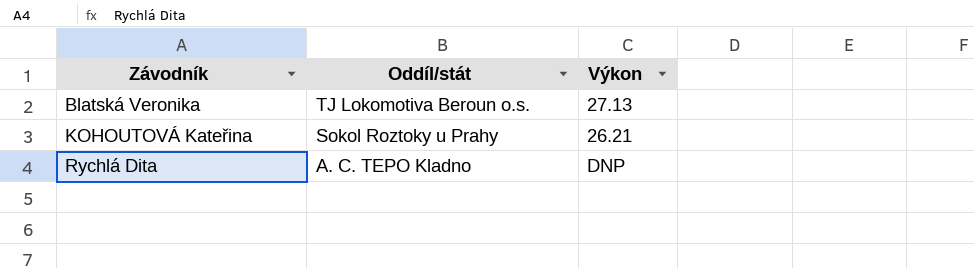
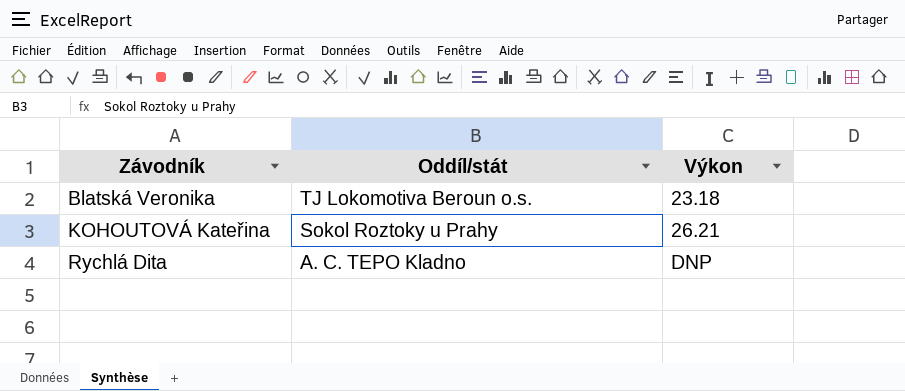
Blatská Veronika | Výkon: 27.13 -> 23.18

